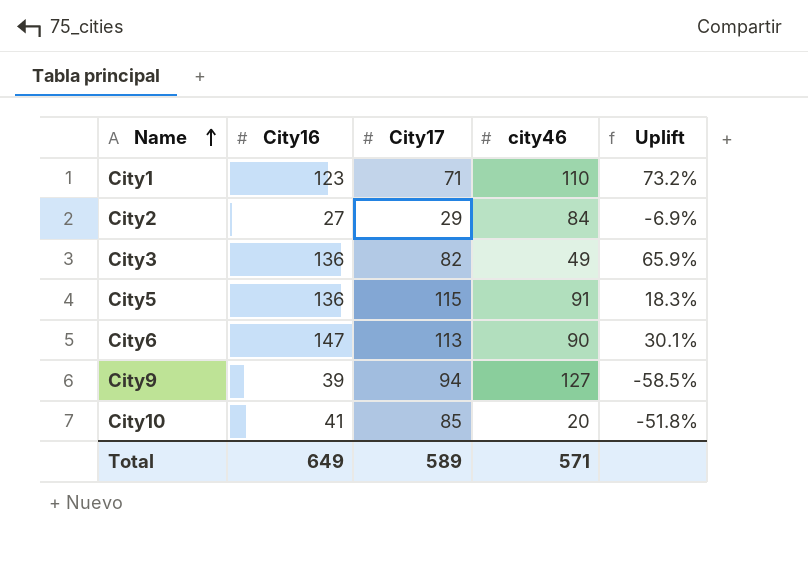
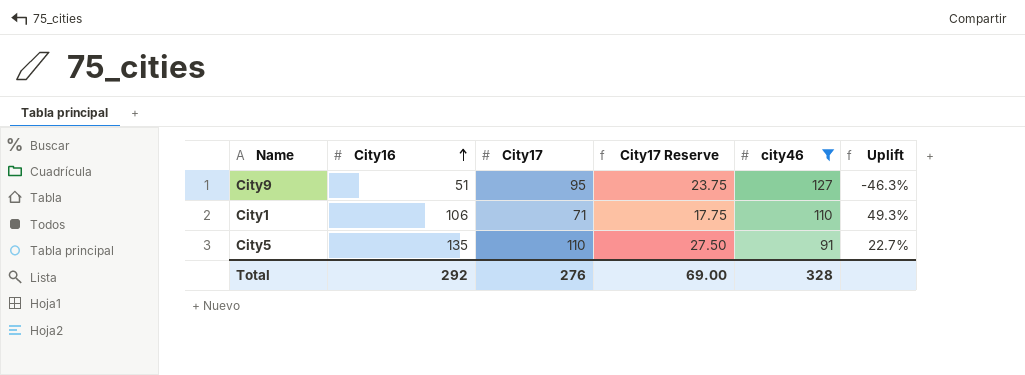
filter: none -> city46 >= 91
row order: Name ascending -> City16 ascending
column City17 Reserve | formula: none -> [City17] * 0.25
City9 | City16: 39 -> 51
City9 | City17: 94 -> 95
City9 | Uplift: -58.5% -> -46.3%
City1 | City16: 123 -> 106
City1 | Uplift: 73.2% -> 49.3%
City5 | City16: 136 -> 135
City5 | City17: 115 -> 110
City5 | Uplift: 18.3% -> 22.7%
Total | City16: 649 -> 292
Total | City17: 589 -> 276
Total | city46: 571 -> 328

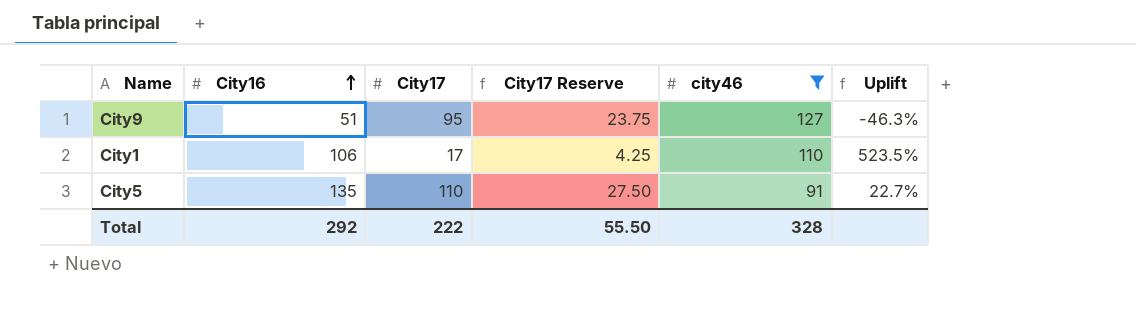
City1 | City17: 71 -> 17
City1 | City17 Reserve: 17.75 -> 4.25
City1 | Uplift: 49.3% -> 523.5%
Total | City17: 276 -> 222
Total | City17 Reserve: 69.00 -> 55.50

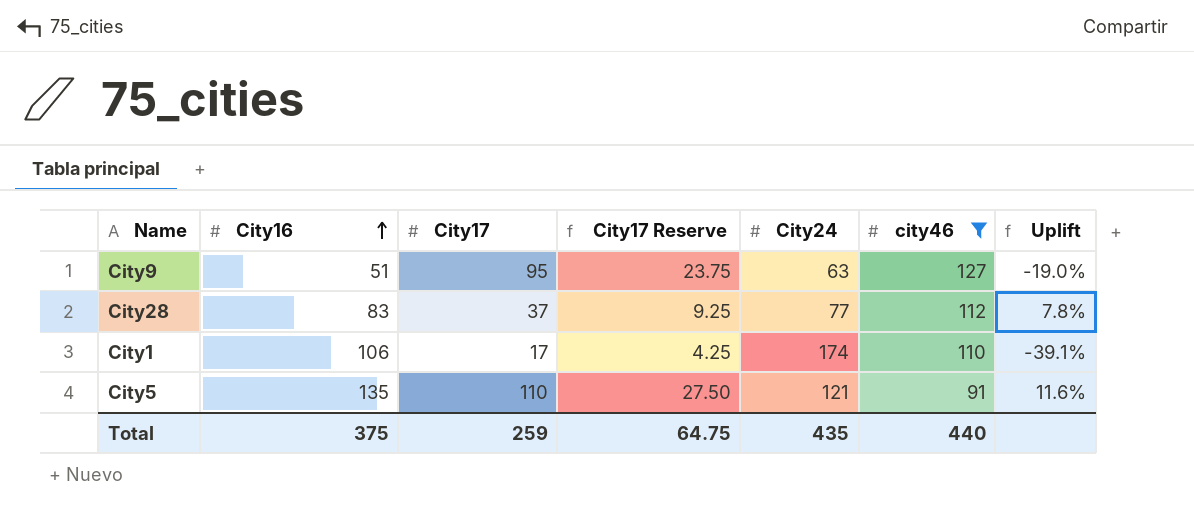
column City24 | position: none -> 5
column Uplift | formula: ([City16] - [City17]) / [City17] -> ([City16] - [City24]) / [City24]
row City28: none -> 83 | 37 | 9.25 | 77 | 112 | 7.8%
Total | City16: 292 -> 375
Total | City17: 222 -> 259
Total | City17 Reserve: 55.50 -> 64.75
Total | city46: 328 -> 440

